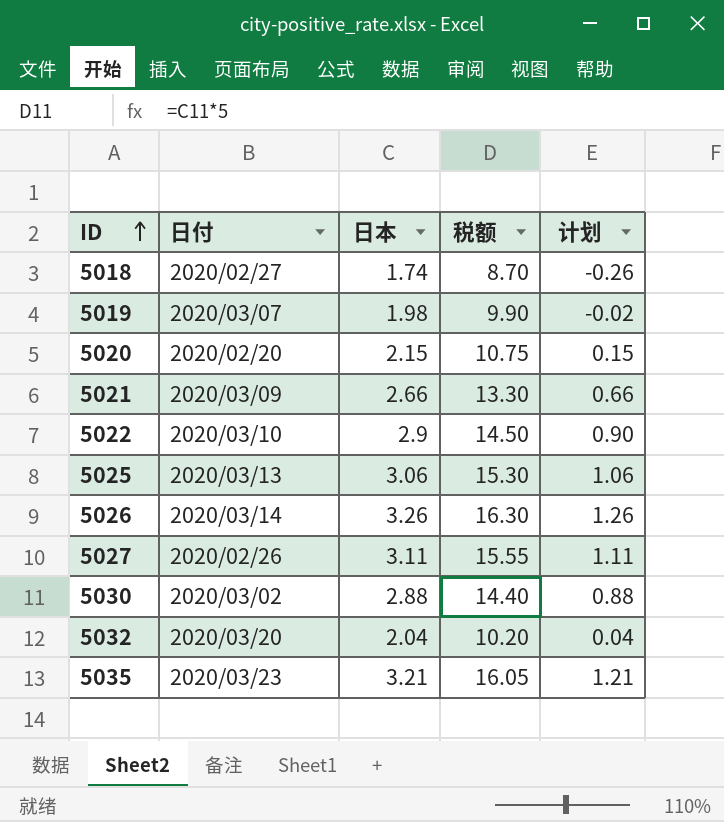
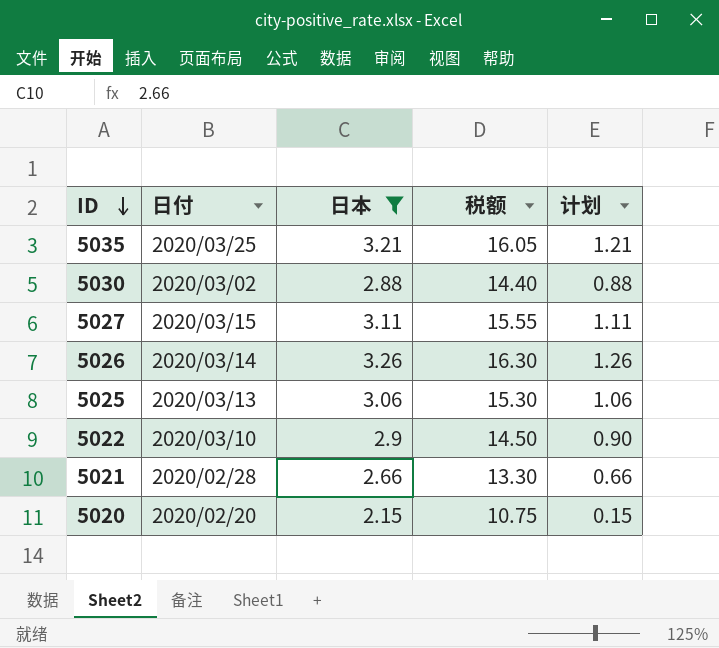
filter: none -> 日本 >= 2.15
row order: ID ascending -> ID descending
5035 | 日付: 2020/03/23 -> 2020/03/25
5027 | 日付: 2020/02/26 -> 2020/03/15
5021 | 日付: 2020/03/09 -> 2020/02/28

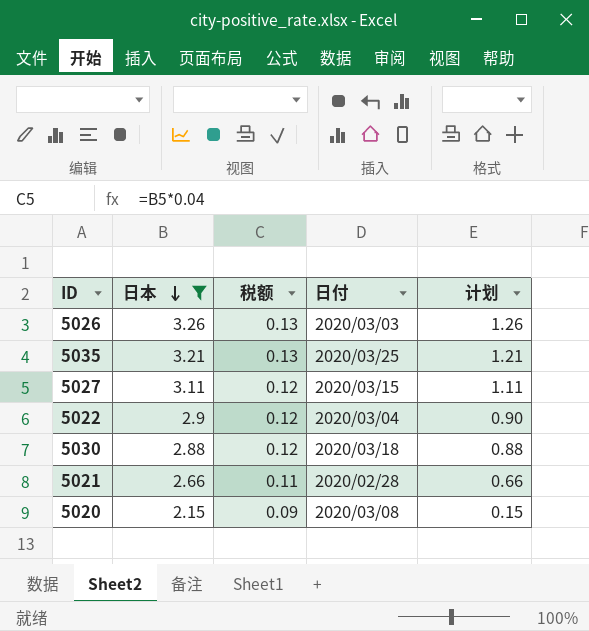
row order: ID descending -> 日本 descending
column 税额 | formula: [日本] * 5 -> [日本] * 0.04
column 日付 | position: 2 -> 4
row 5025: 2020/03/13 | 3.06 | 15.30 | 1.06 -> none
5026 | 日付: 2020/03/14 -> 2020/03/03
5022 | 日付: 2020/03/10 -> 2020/03/04
5030 | 日付: 2020/03/02 -> 2020/03/18
5020 | 日付: 2020/02/20 -> 2020/03/08

